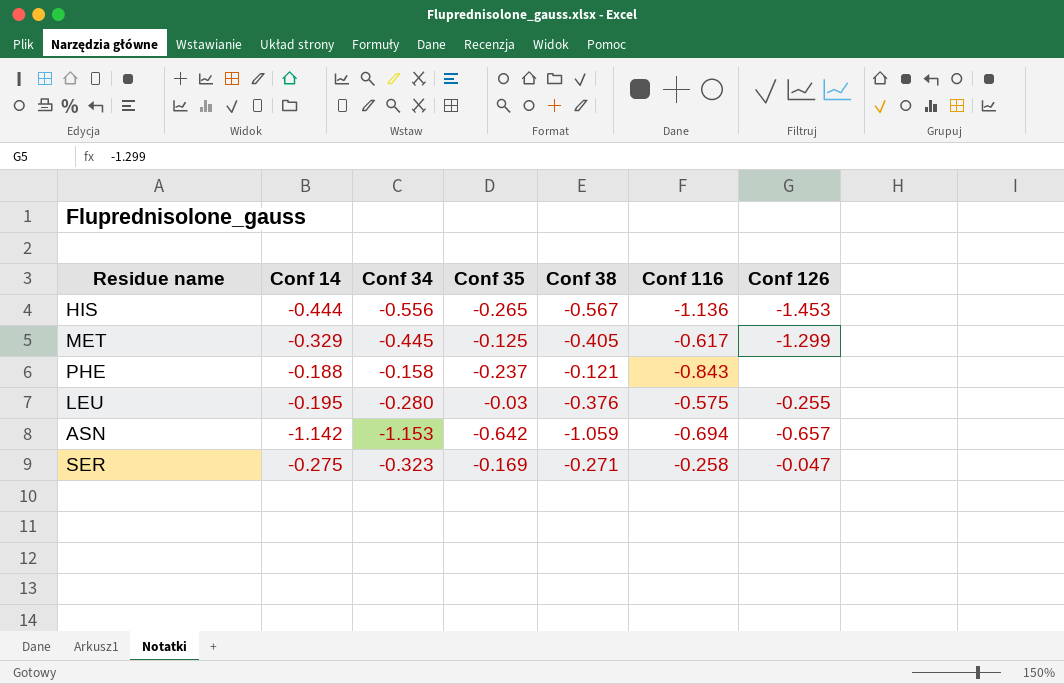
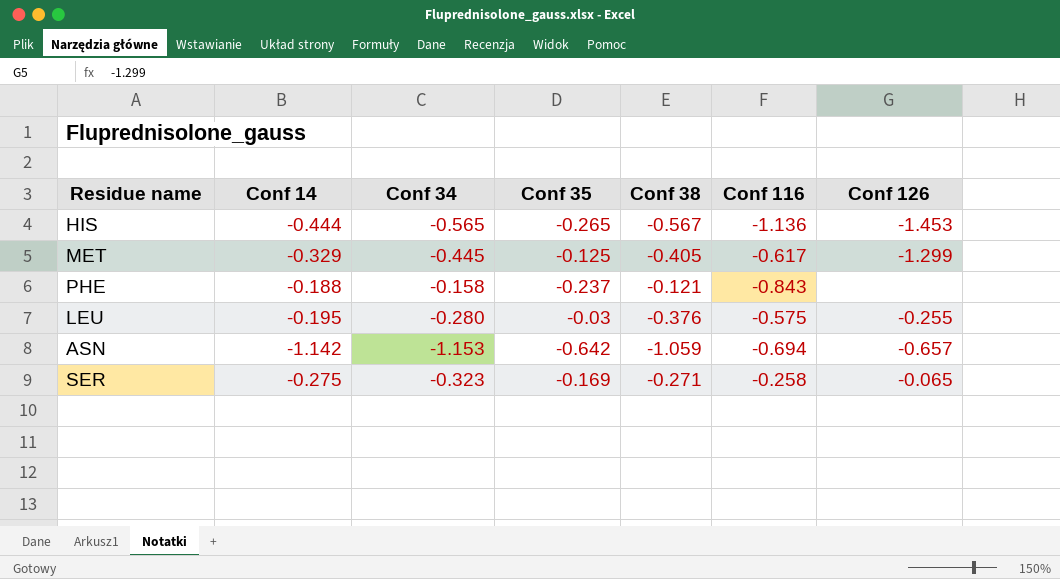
HIS | Conf 34: -0.556 -> -0.565
SER | Conf 126: -0.047 -> -0.065

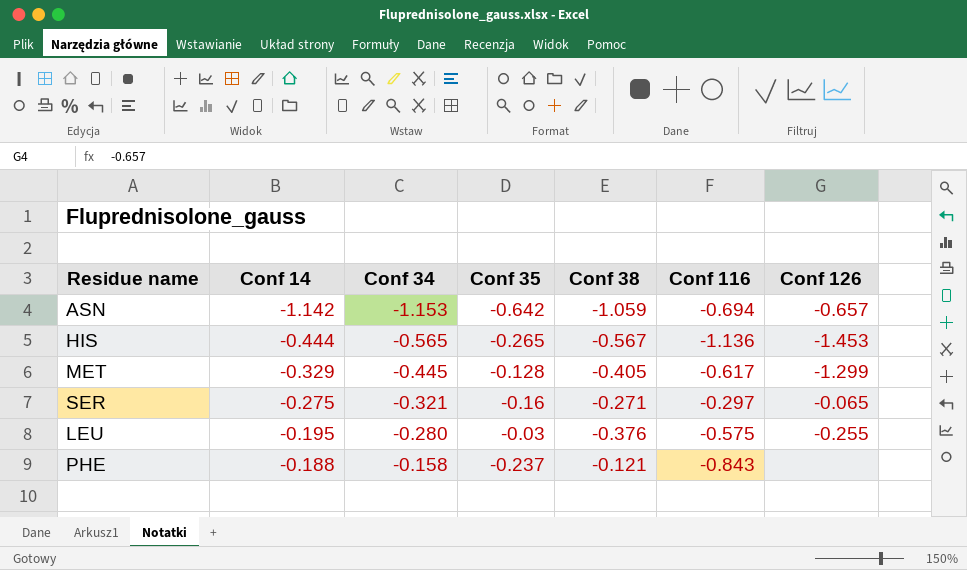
row order: none -> Conf 14 ascending
MET | Conf 35: -0.125 -> -0.128
SER | Conf 34: -0.323 -> -0.321
SER | Conf 35: -0.169 -> -0.16
SER | Conf 116: -0.258 -> -0.297

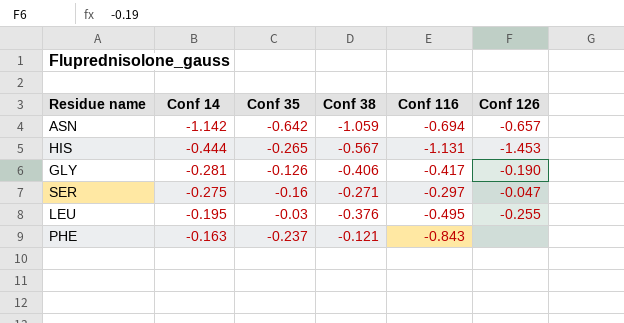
column Conf 34 | position: 3 -> none
row MET: -0.329 | -0.445 | -0.128 | -0.405 | -0.617 | -1.299 -> none
HIS | Conf 116: -1.136 -> -1.131
row GLY: none -> -0.281 | -0.126 | -0.406 | -0.417 | -0.190
SER | Conf 126: -0.065 -> -0.047
LEU | Conf 116: -0.575 -> -0.495
PHE | Conf 14: -0.188 -> -0.163

